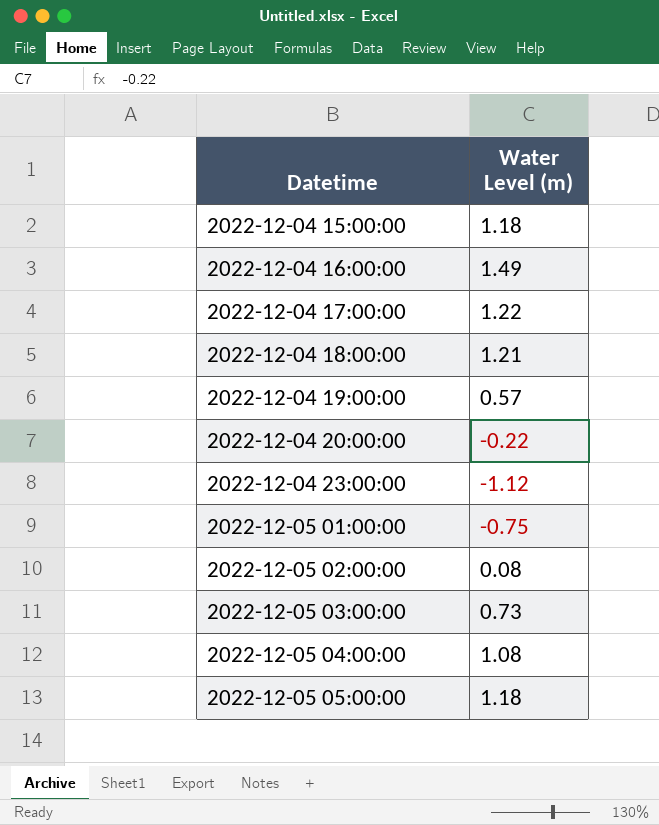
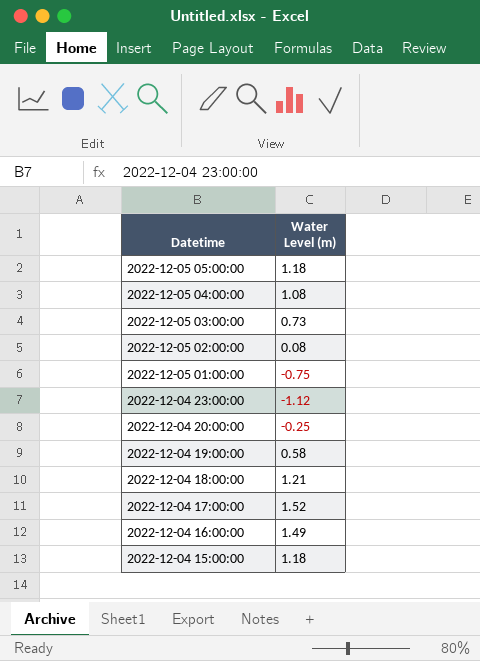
row order: Datetime ascending -> Datetime descending
2022-12-04 20:00:00 | Water Level (m): -0.22 -> -0.25
2022-12-04 19:00:00 | Water Level (m): 0.57 -> 0.58
2022-12-04 17:00:00 | Water Level (m): 1.22 -> 1.52

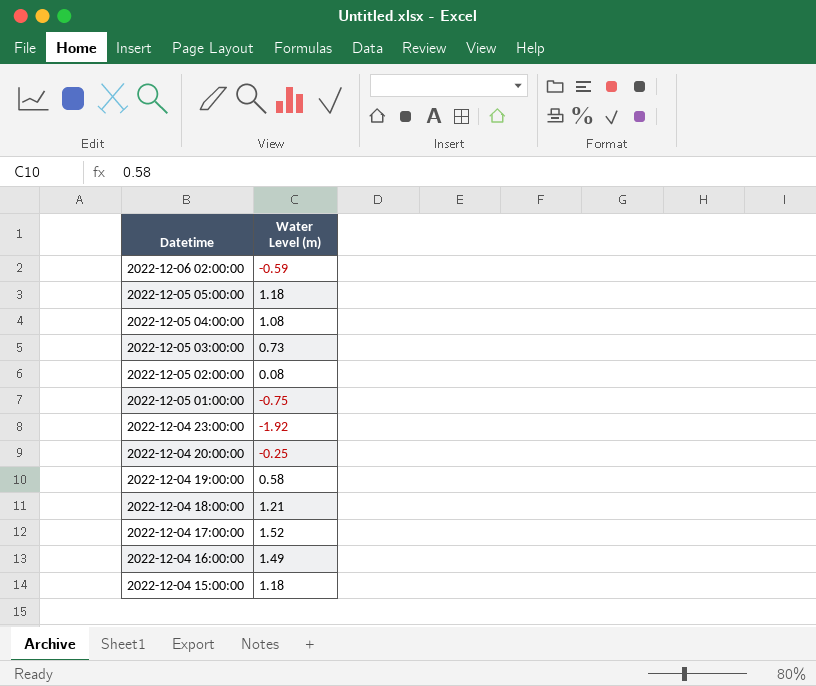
row 2022-12-06 02:00:00: none -> -0.59
2022-12-04 23:00:00 | Water Level (m): -1.12 -> -1.92

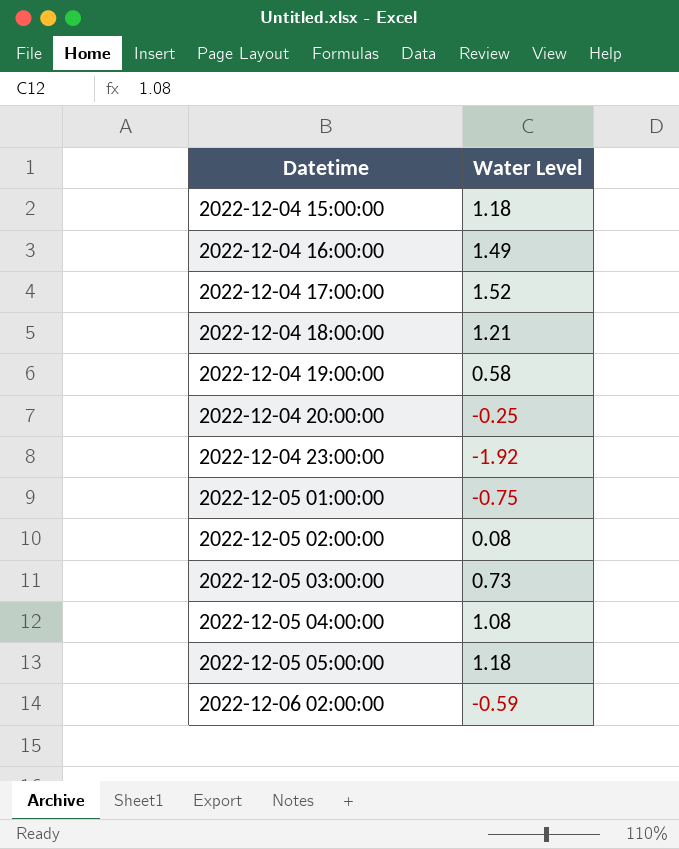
row order: Datetime descending -> Datetime ascending
column name: Water Level (m) -> Water Level

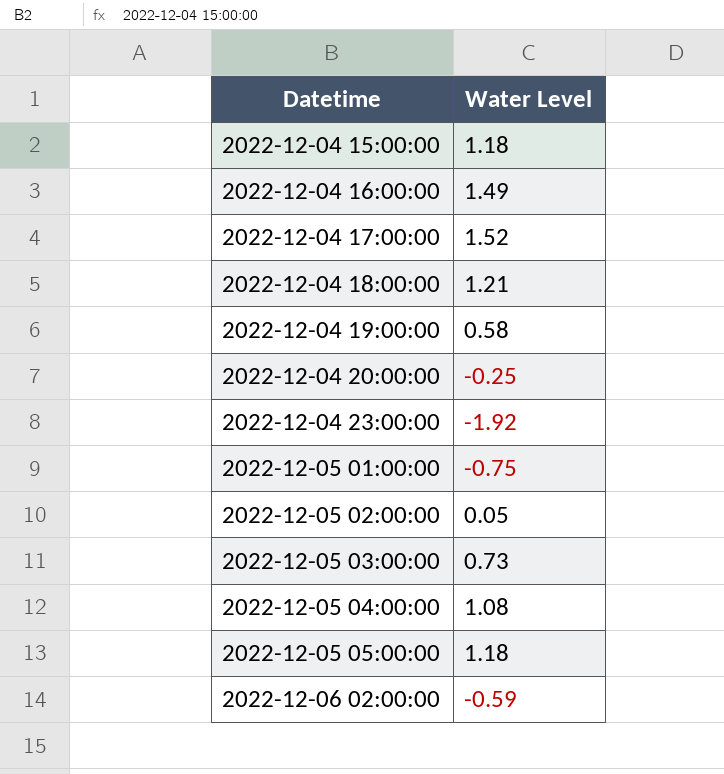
2022-12-05 02:00:00 | Water Level: 0.08 -> 0.05

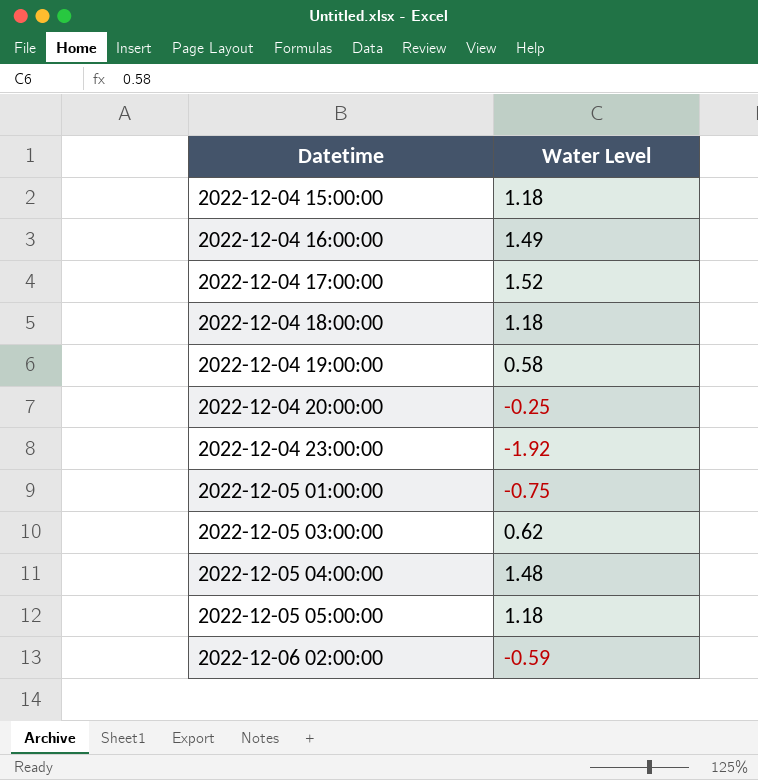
row 2022-12-05 02:00:00: 0.05 -> none
2022-12-04 18:00:00 | Water Level: 1.21 -> 1.18
2022-12-05 03:00:00 | Water Level: 0.73 -> 0.62
2022-12-05 04:00:00 | Water Level: 1.08 -> 1.48

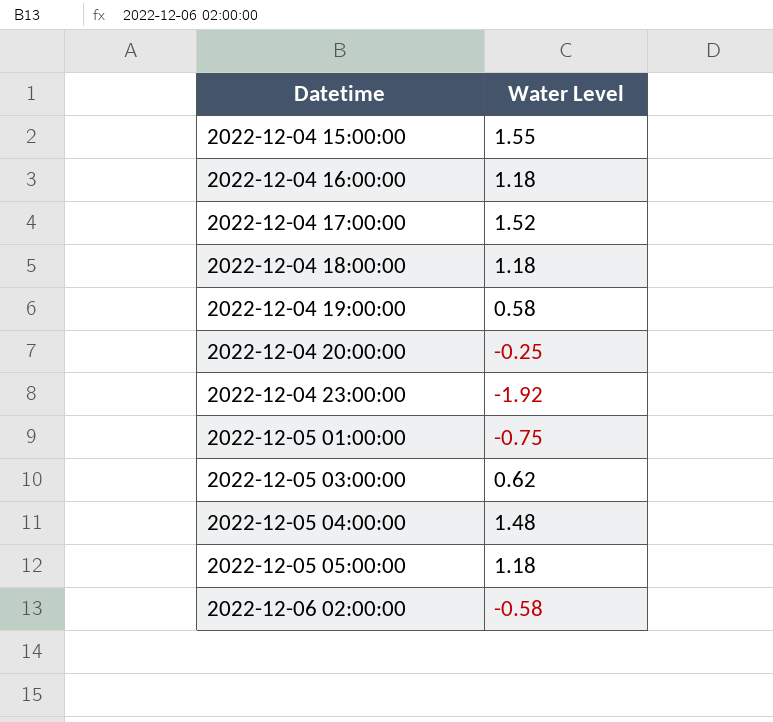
2022-12-04 15:00:00 | Water Level: 1.18 -> 1.55
2022-12-04 16:00:00 | Water Level: 1.49 -> 1.18
2022-12-06 02:00:00 | Water Level: -0.59 -> -0.58

